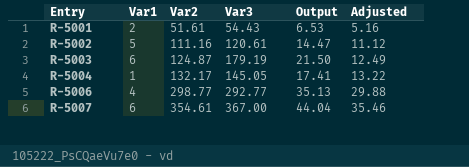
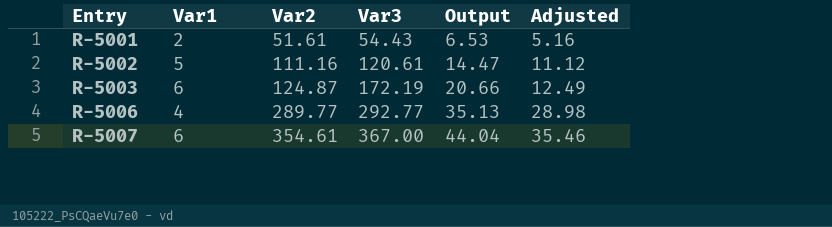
row R-5004: 1 | 132.17 | 145.05 | 17.41 | 13.22 -> none
R-5003 | Var3: 179.19 -> 172.19
R-5003 | Output: 21.50 -> 20.66
R-5006 | Var2: 298.77 -> 289.77
R-5006 | Adjusted: 29.88 -> 28.98

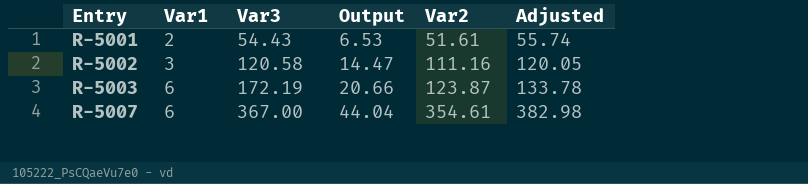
column Var2 | position: 3 -> 5
column Adjusted | formula: [Var2] * 0.1 -> [Var2] * 1.08
row R-5006: 4 | 289.77 | 292.77 | 35.13 | 28.98 -> none
R-5002 | Var1: 5 -> 3
R-5002 | Var3: 120.61 -> 120.58
R-5003 | Var2: 124.87 -> 123.87

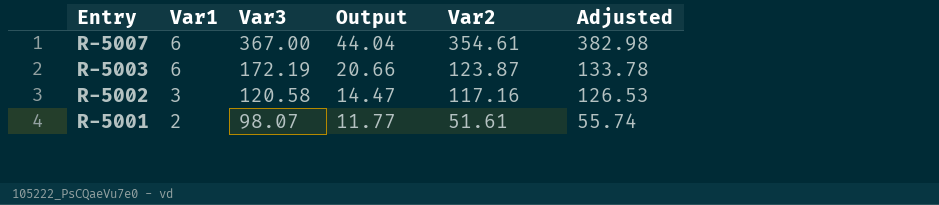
row order: Entry ascending -> Entry descending
R-5002 | Var2: 111.16 -> 117.16
R-5002 | Adjusted: 120.05 -> 126.53
R-5001 | Var3: 54.43 -> 98.07
R-5001 | Output: 6.53 -> 11.77

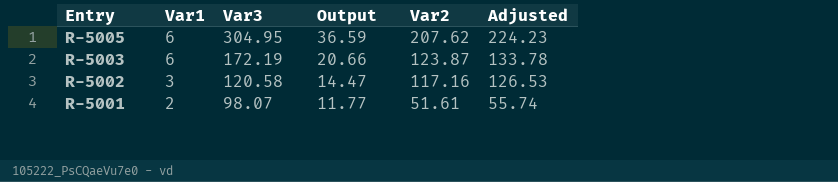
row R-5007: 6 | 367.00 | 44.04 | 354.61 | 382.98 -> none
row R-5005: none -> 6 | 304.95 | 36.59 | 207.62 | 224.23

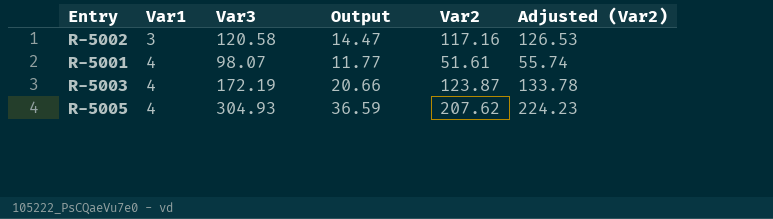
row order: Entry descending -> Var1 ascending
column name: Adjusted -> Adjusted (Var2)
R-5001 | Var1: 2 -> 4
R-5003 | Var1: 6 -> 4
R-5005 | Var1: 6 -> 4
R-5005 | Var3: 304.95 -> 304.93

